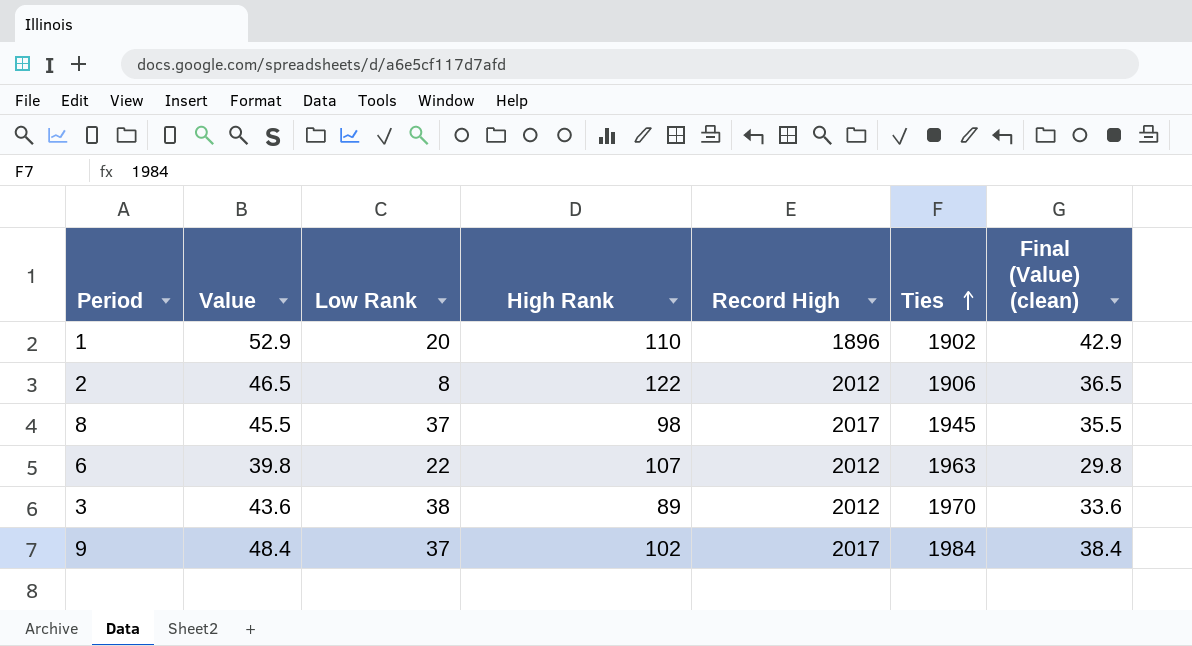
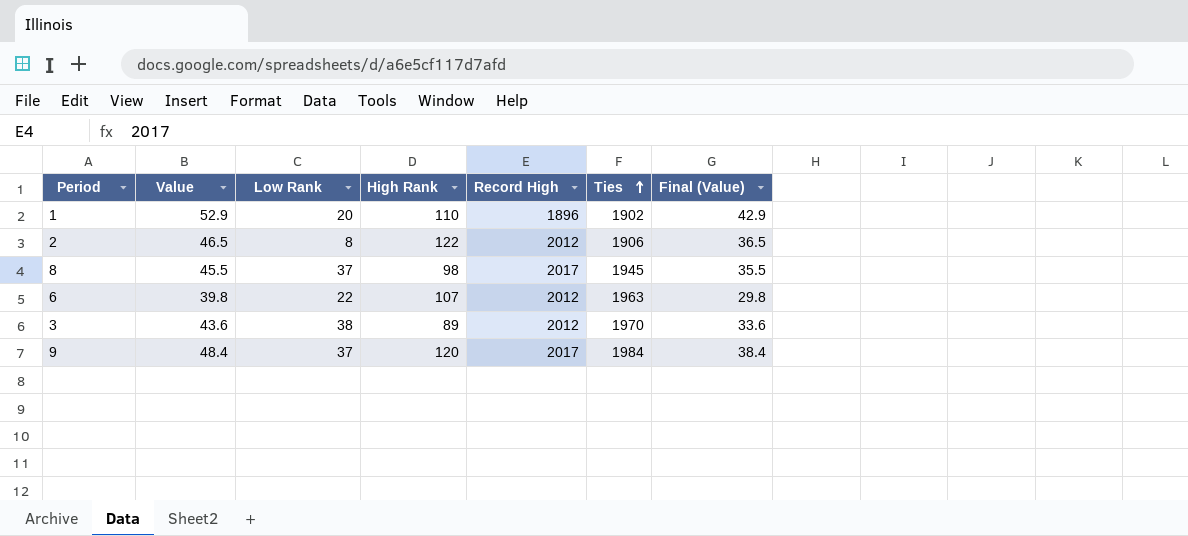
column name: Final (Value) (clean) -> Final (Value)
9 | High Rank: 102 -> 120

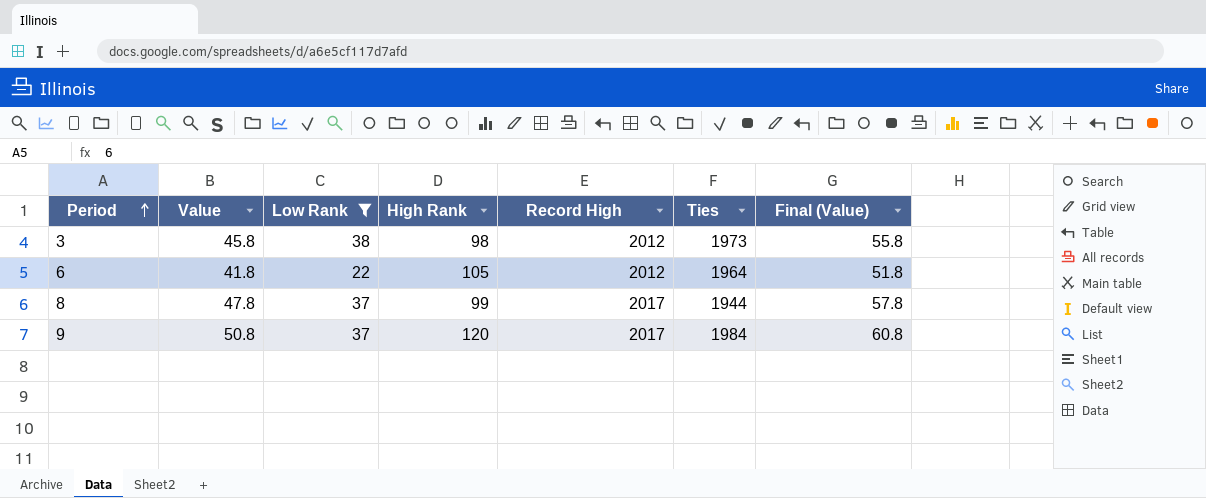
filter: none -> Low Rank >= 22
row order: Ties ascending -> Period ascending
column Final (Value) | formula: [Value] - 10 -> [Value] + 10
3 | Value: 43.6 -> 45.8
3 | High Rank: 89 -> 98
3 | Ties: 1970 -> 1973
6 | Value: 39.8 -> 41.8
6 | High Rank: 107 -> 105
6 | Ties: 1963 -> 1964
8 | Value: 45.5 -> 47.8
8 | High Rank: 98 -> 99
8 | Ties: 1945 -> 1944
9 | Value: 48.4 -> 50.8

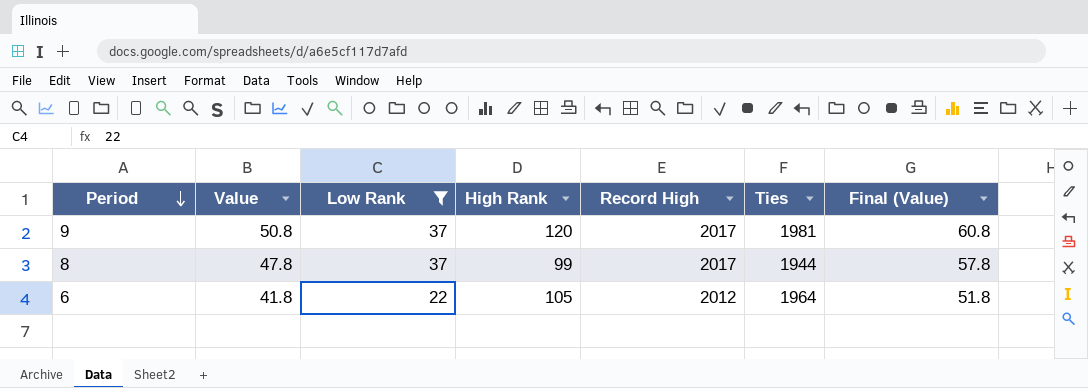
row order: Period ascending -> Period descending
row 3: 45.8 | 38 | 98 | 2012 | 1973 | 55.8 -> none
9 | Ties: 1984 -> 1981

